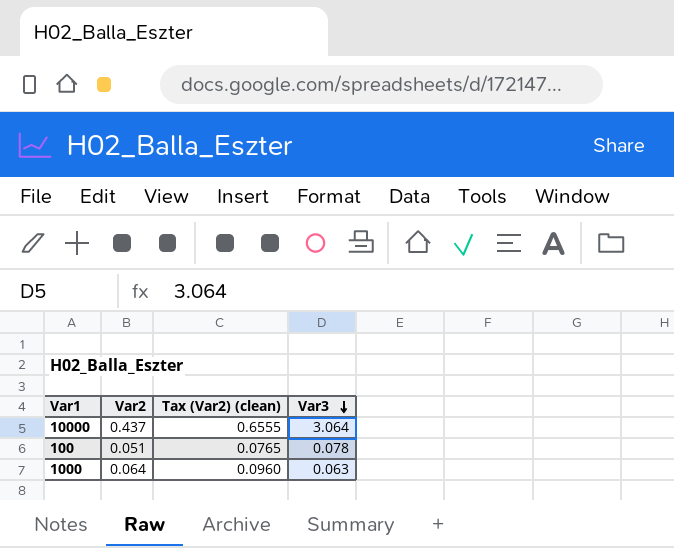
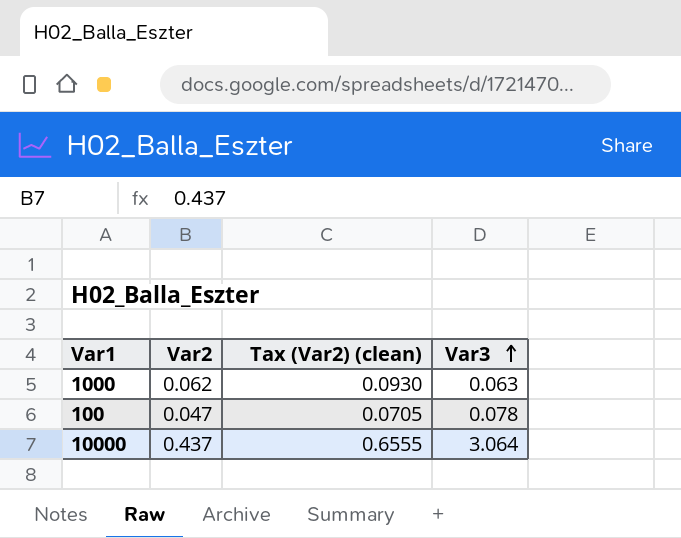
row order: Var3 descending -> Var3 ascending
1000 | Var2: 0.064 -> 0.062
1000 | Tax (Var2) (clean): 0.0960 -> 0.0930
100 | Var2: 0.051 -> 0.047
100 | Tax (Var2) (clean): 0.0765 -> 0.0705

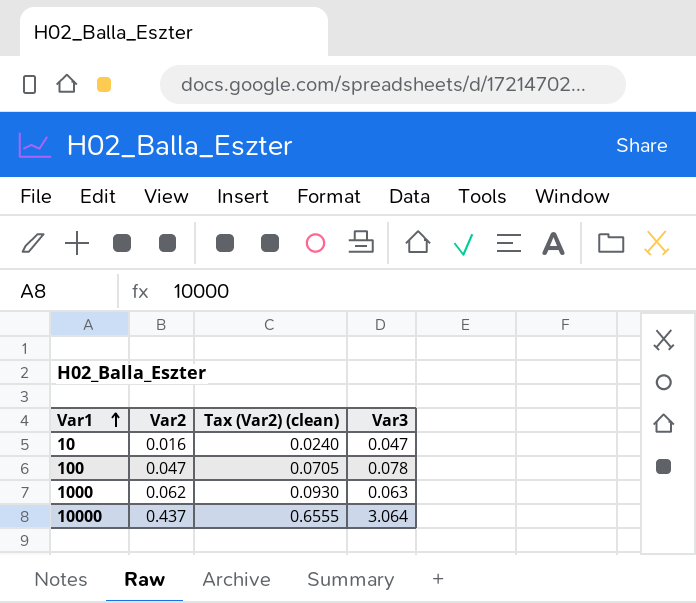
row order: Var3 ascending -> Var1 ascending
row 10: none -> 0.016 | 0.0240 | 0.047

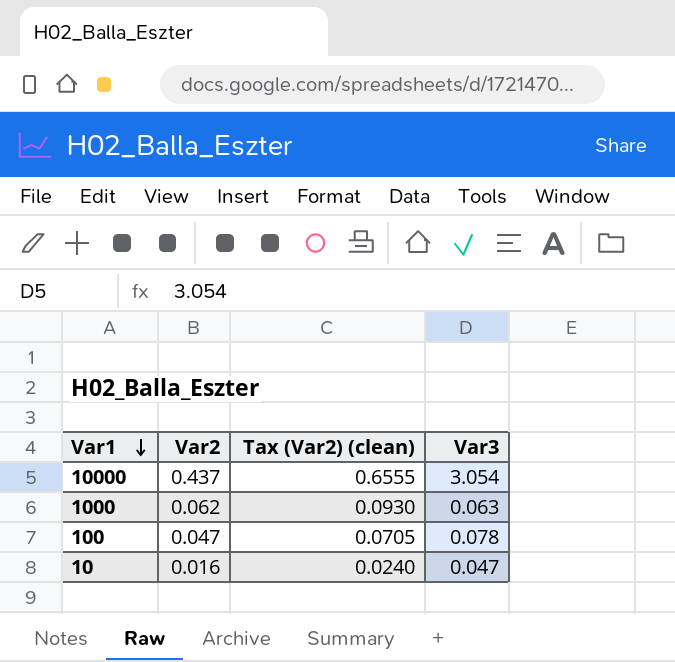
row order: Var1 ascending -> Var1 descending
10000 | Var3: 3.064 -> 3.054

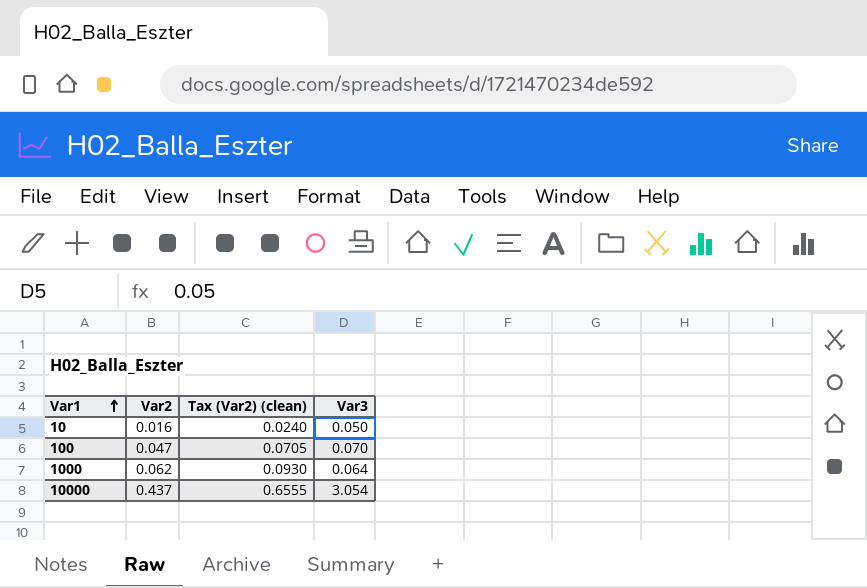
row order: Var1 descending -> Var1 ascending
10 | Var3: 0.047 -> 0.050
100 | Var3: 0.078 -> 0.070
1000 | Var3: 0.063 -> 0.064

